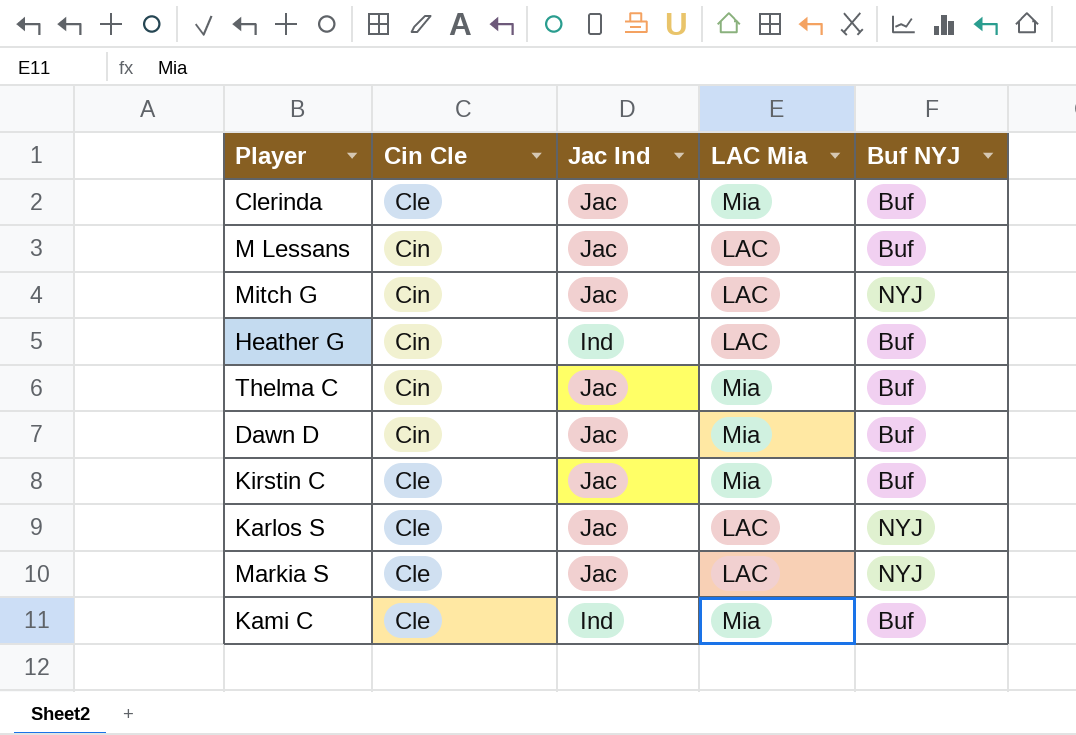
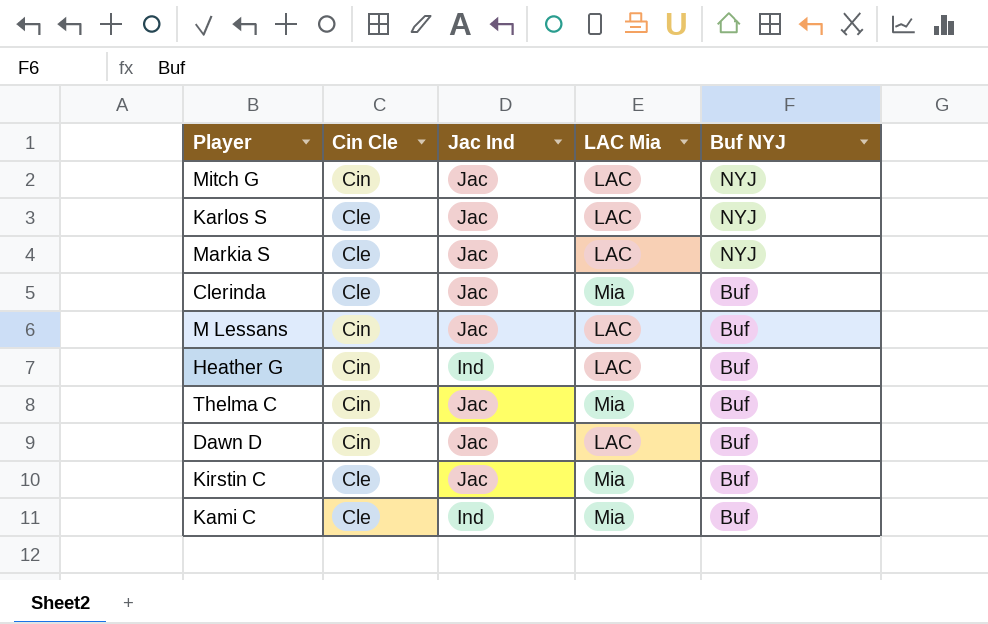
row order: none -> Buf NYJ descending
Dawn D | LAC Mia: Mia -> LAC

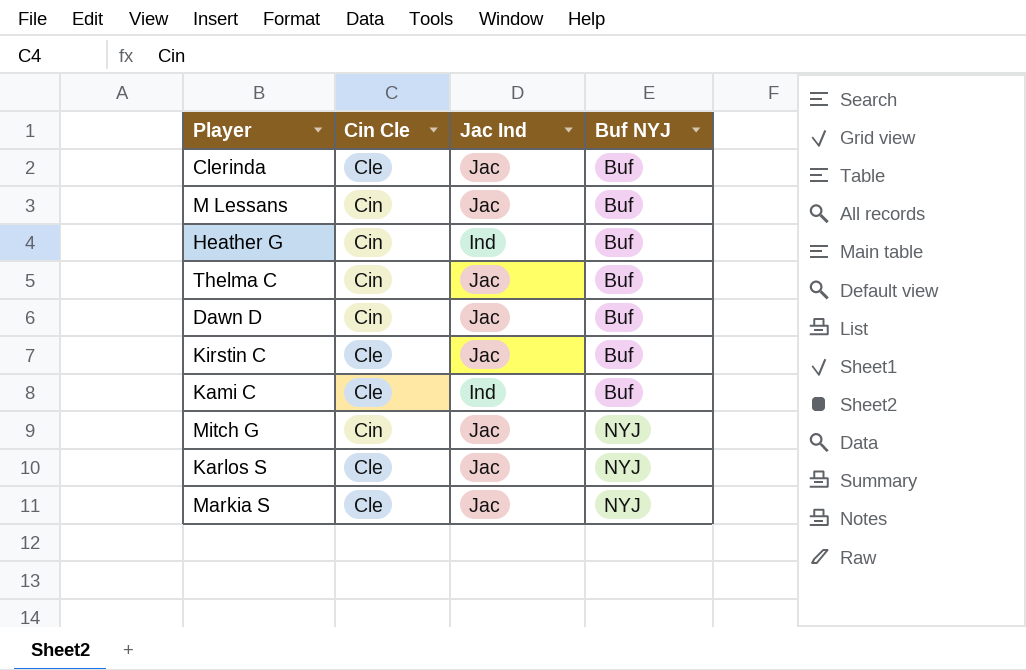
row order: Buf NYJ descending -> Buf NYJ ascending
column LAC Mia | position: 4 -> none

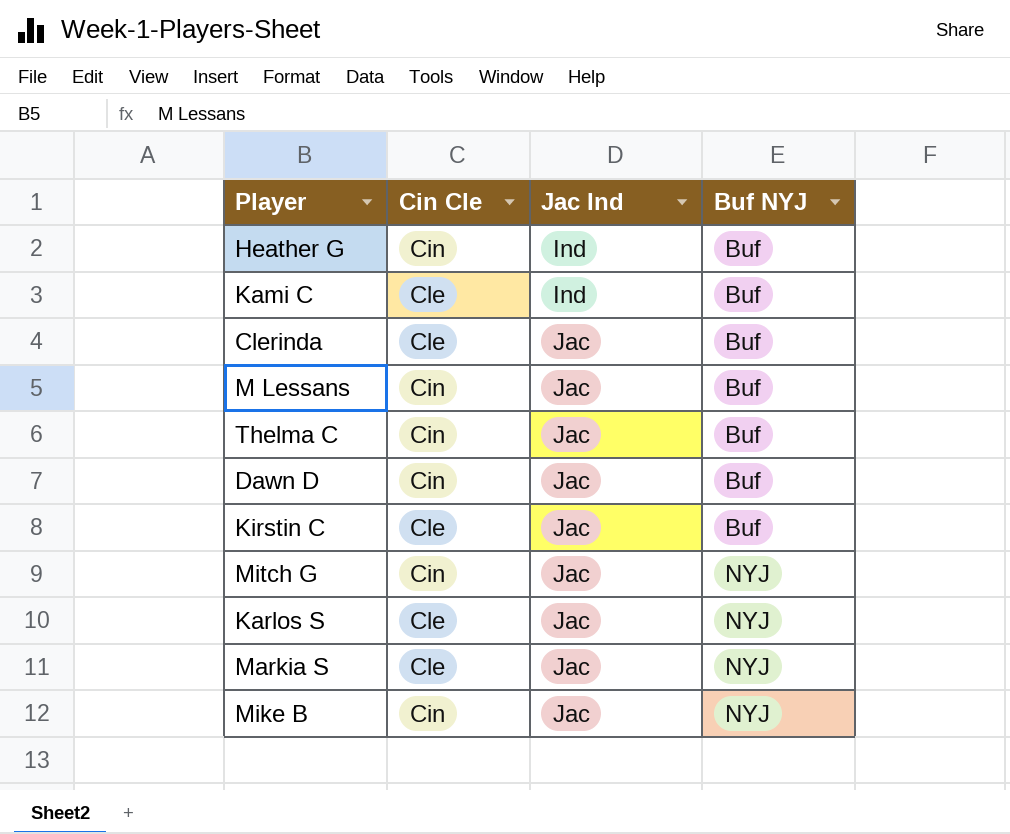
row order: Buf NYJ ascending -> Jac Ind ascending
row Mike B: none -> Cin | Jac | NYJ

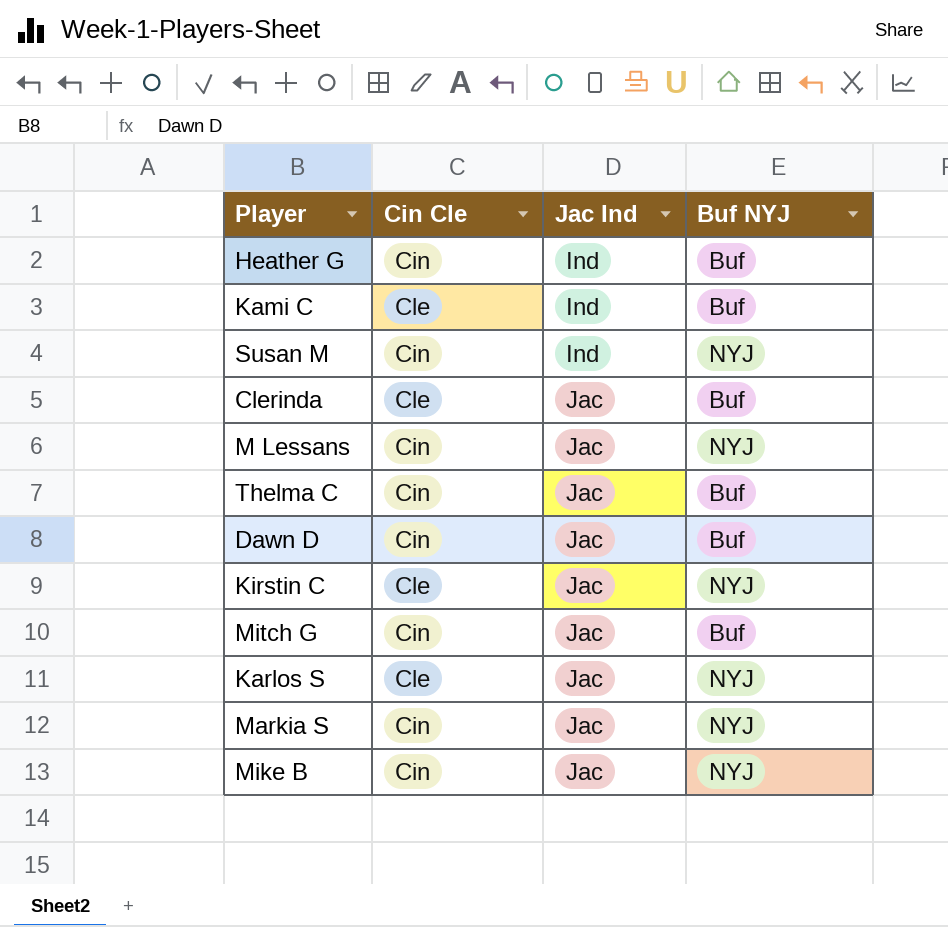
row Susan M: none -> Cin | Ind | NYJ
M Lessans | Buf NYJ: Buf -> NYJ
Kirstin C | Buf NYJ: Buf -> NYJ
Mitch G | Buf NYJ: NYJ -> Buf
Markia S | Cin Cle: Cle -> Cin

